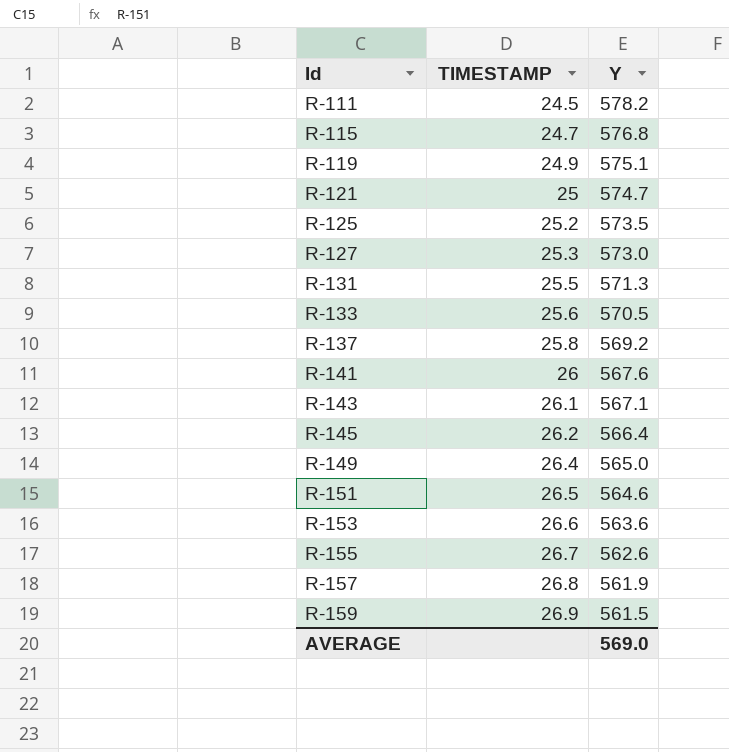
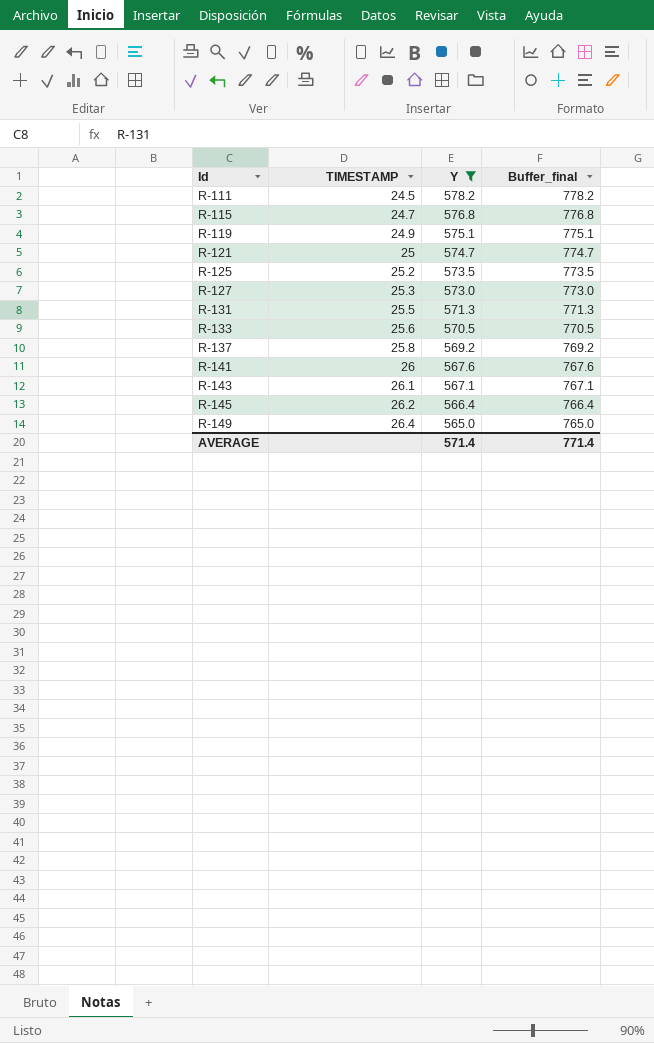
filter: none -> Y >= 565.0
column Buffer_final | formula: none -> [Y] + 200
AVERAGE | Y: 569.0 -> 571.4

